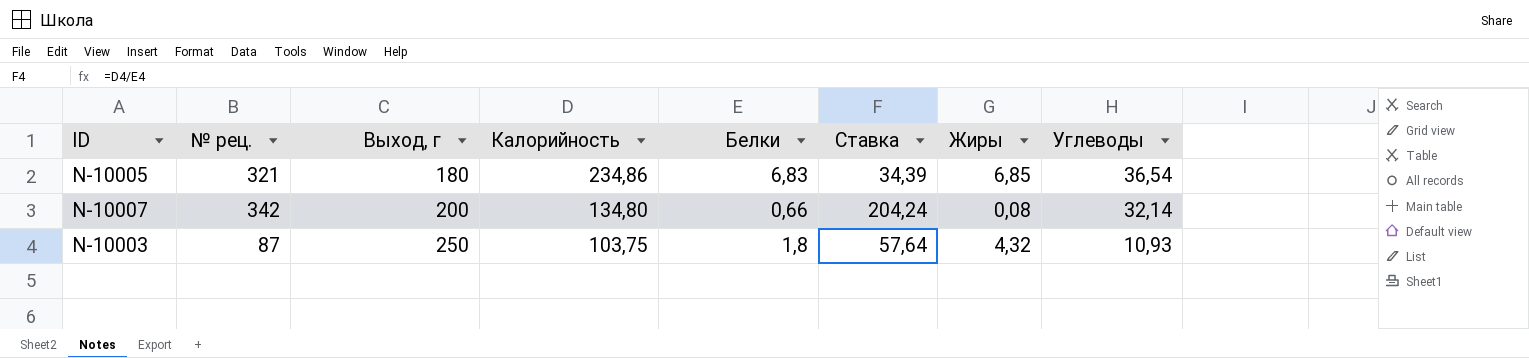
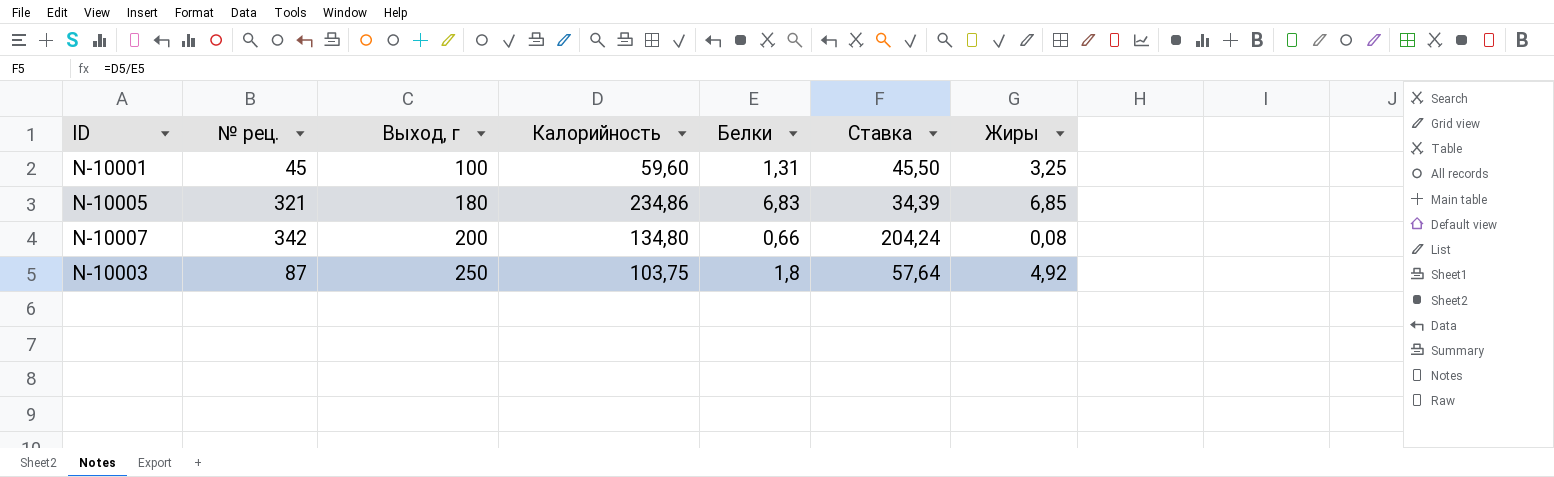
column Углеводы | position: 8 -> none
row N-10001: none -> 45 | 100 | 59,60 | 1,31 | 45,50 | 3,25
N-10003 | Жиры: 4,32 -> 4,92

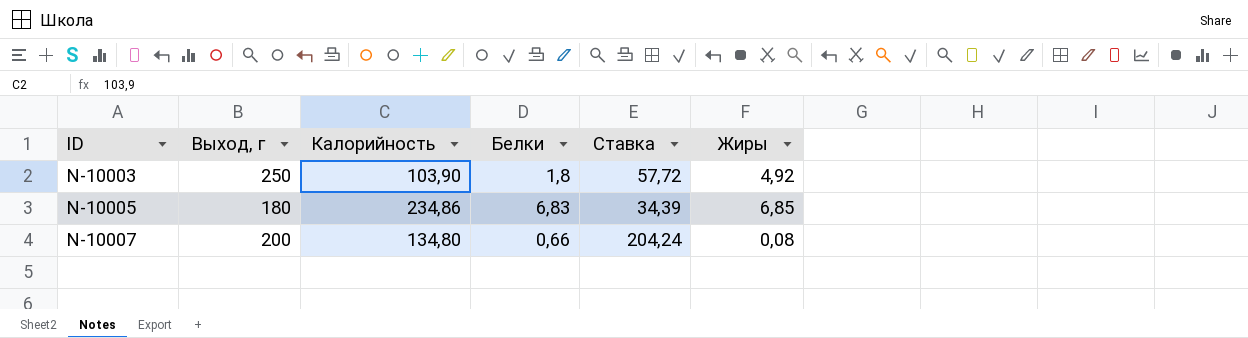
row order: Выход, г ascending -> ID ascending
column № рец. | position: 2 -> none
row N-10001: 45 | 100 | 59,60 | 1,31 | 45,50 | 3,25 -> none
N-10003 | Калорийность: 103,75 -> 103,90
N-10003 | Ставка: 57,64 -> 57,72

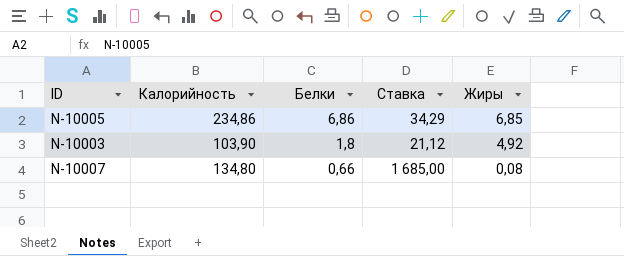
row order: ID ascending -> Белки descending
column Выход, г | position: 2 -> none
column Ставка | formula: [Калорийность] / [Белки] -> [Калорийность] / [Жиры]
N-10005 | Белки: 6,83 -> 6,86

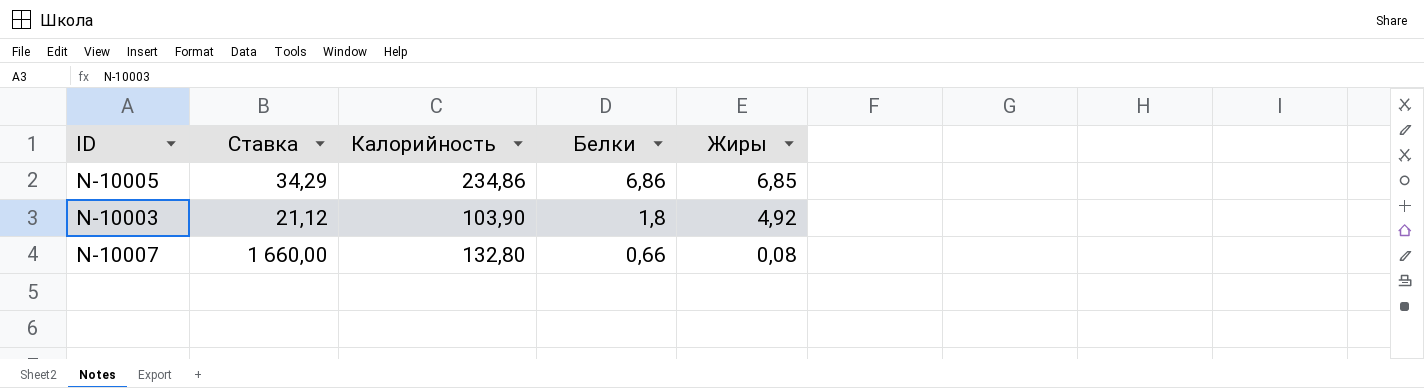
column Ставка | position: 4 -> 2
N-10007 | Ставка: 1 685,00 -> 1 660,00
N-10007 | Калорийность: 134,80 -> 132,80

